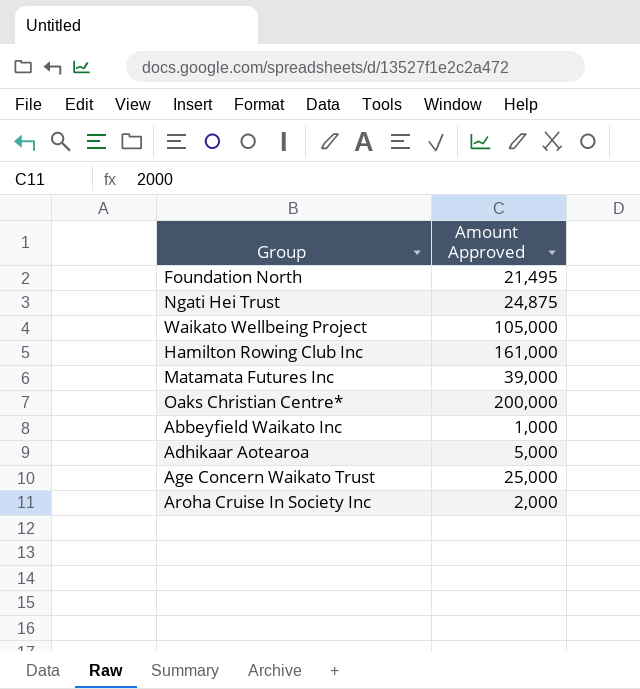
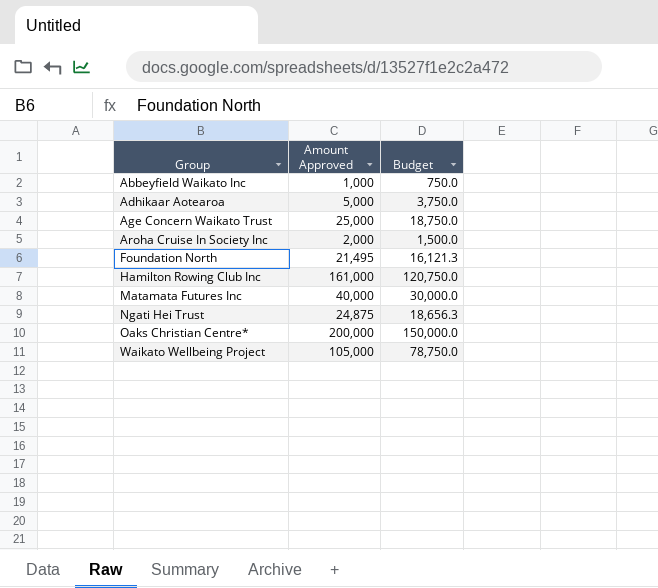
row order: none -> Group ascending
column Budget | formula: none -> [Amount Approved] * 0.75
Matamata Futures Inc | Amount Approved: 39,000 -> 40,000

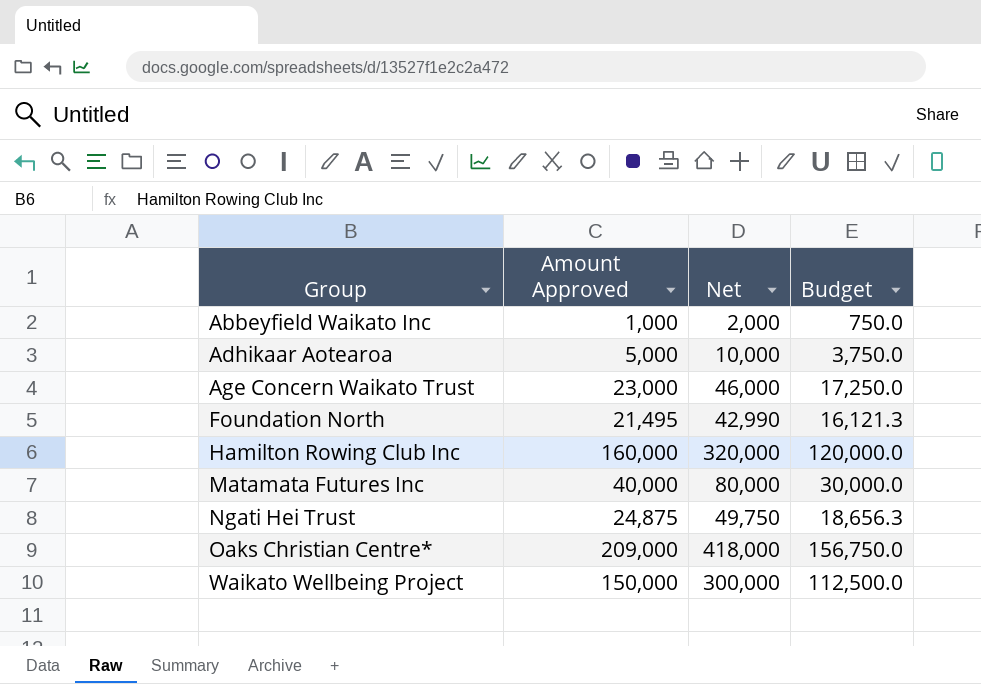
column Net | formula: none -> [Amount Approved] * 2
row Aroha Cruise In Society Inc: 2,000 | 1,500.0 -> none
Age Concern Waikato Trust | Amount Approved: 25,000 -> 23,000
Age Concern Waikato Trust | Budget: 18,750.0 -> 17,250.0
Hamilton Rowing Club Inc | Amount Approved: 161,000 -> 160,000
Hamilton Rowing Club Inc | Budget: 120,750.0 -> 120,000.0
Oaks Christian Centre* | Amount Approved: 200,000 -> 209,000
Oaks Christian Centre* | Budget: 150,000.0 -> 156,750.0
Waikato Wellbeing Project | Amount Approved: 105,000 -> 150,000
Waikato Wellbeing Project | Budget: 78,750.0 -> 112,500.0

